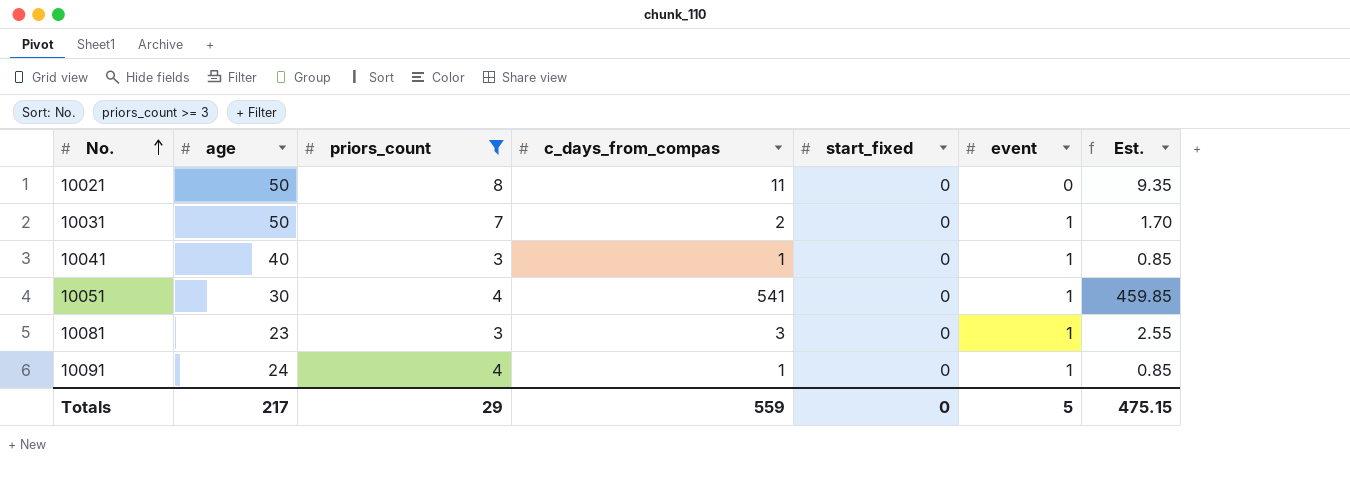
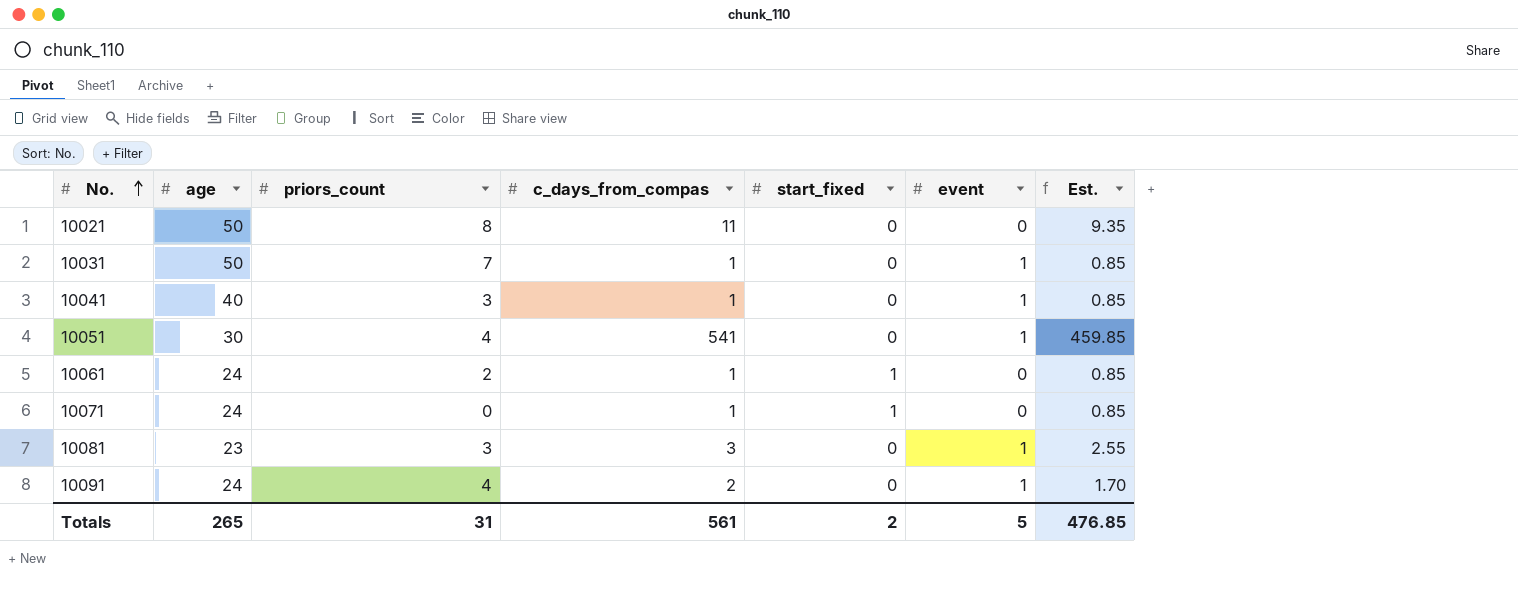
filter: priors_count >= 3 -> none
10031 | c_days_from_compas: 2 -> 1
10031 | Est.: 1.70 -> 0.85
10091 | c_days_from_compas: 1 -> 2
10091 | Est.: 0.85 -> 1.70
Totals | age: 217 -> 265
Totals | priors_count: 29 -> 31
Totals | c_days_from_compas: 559 -> 561
Totals | start_fixed: 0 -> 2
Totals | Est.: 475.15 -> 476.85

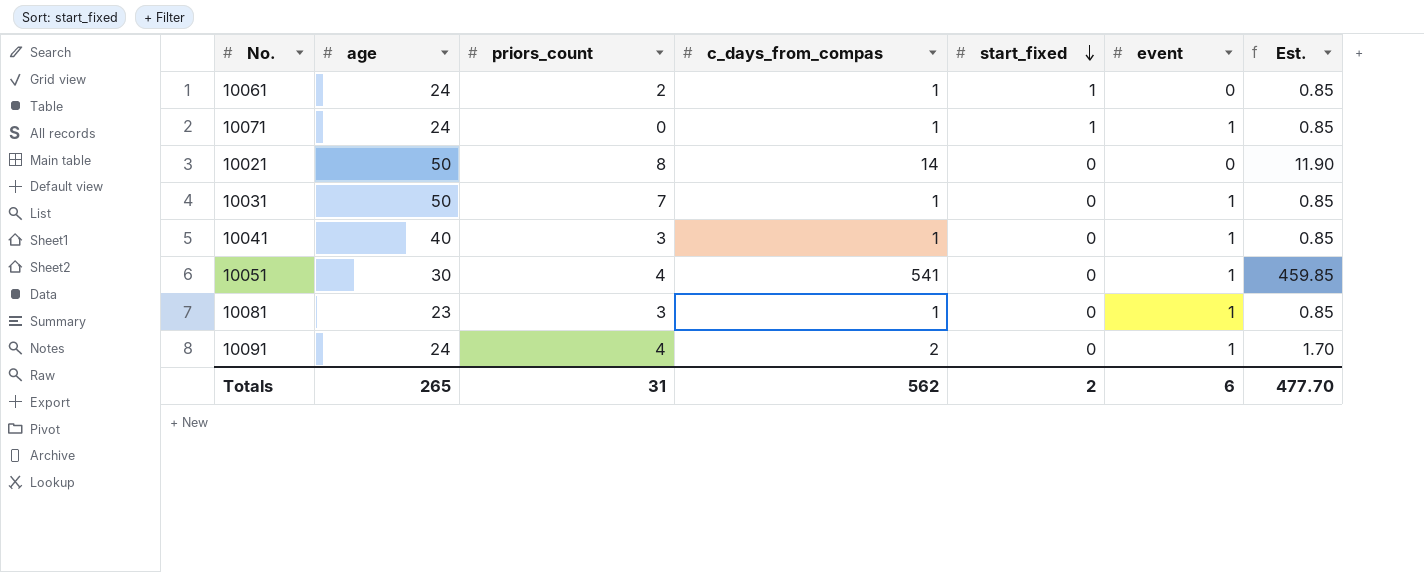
row order: No. ascending -> start_fixed descending
10071 | event: 0 -> 1
10021 | c_days_from_compas: 11 -> 14
10021 | Est.: 9.35 -> 11.90
10081 | c_days_from_compas: 3 -> 1
10081 | Est.: 2.55 -> 0.85
Totals | c_days_from_compas: 561 -> 562
Totals | event: 5 -> 6
Totals | Est.: 476.85 -> 477.70

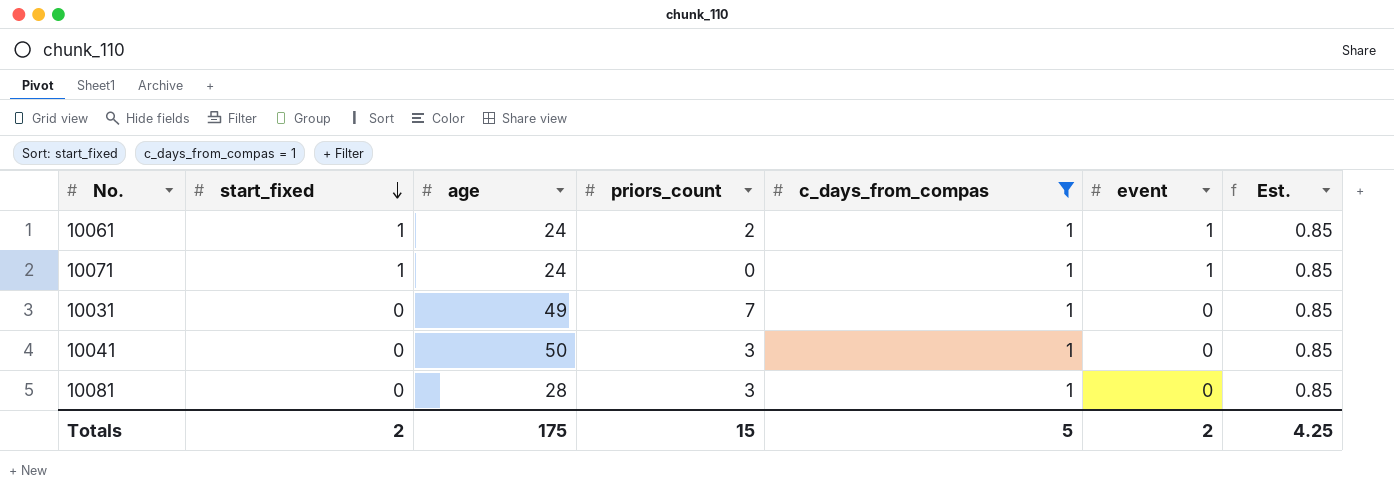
filter: none -> c_days_from_compas = 1
column start_fixed | position: 5 -> 2
10061 | event: 0 -> 1
10031 | age: 50 -> 49
10031 | event: 1 -> 0
10041 | age: 40 -> 50
10041 | event: 1 -> 0
10081 | age: 23 -> 28
10081 | event: 1 -> 0
Totals | age: 265 -> 175
Totals | priors_count: 31 -> 15
Totals | c_days_from_compas: 562 -> 5
Totals | event: 6 -> 2
Totals | Est.: 477.70 -> 4.25

